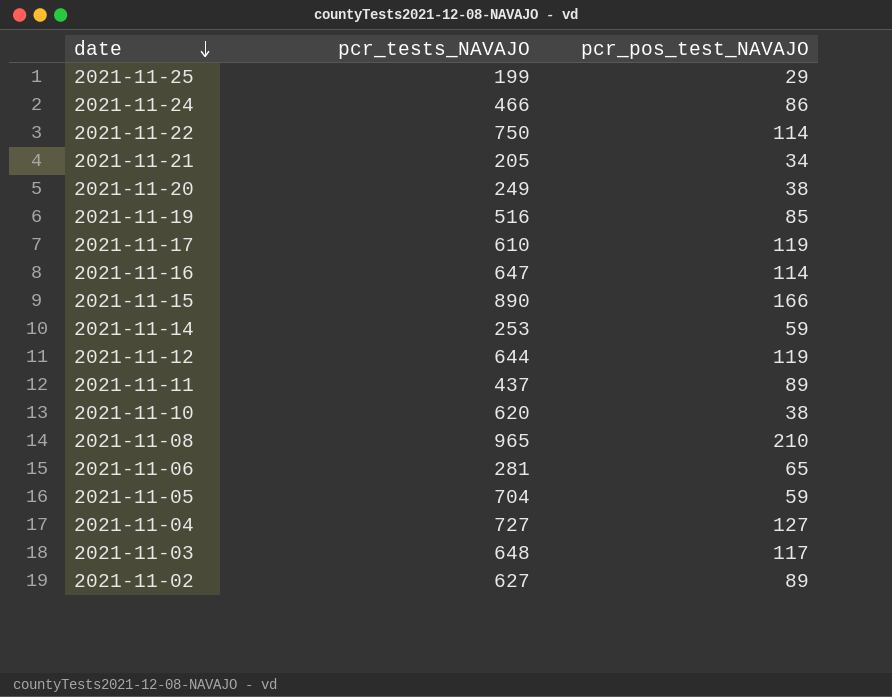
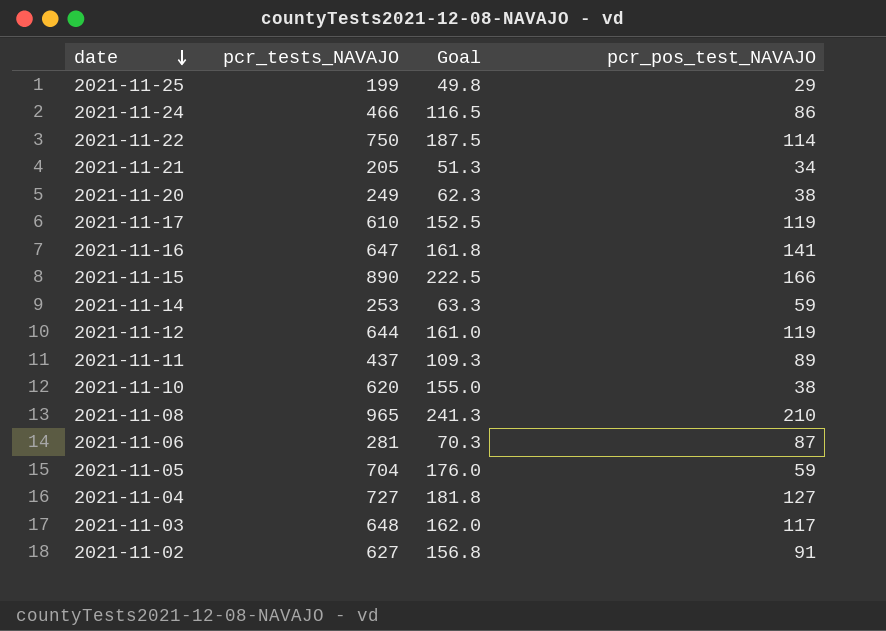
column Goal | formula: none -> [pcr_tests_NAVAJO] * 0.25
row 2021-11-19: 516 | 85 -> none
2021-11-16 | pcr_pos_test_NAVAJO: 114 -> 141
2021-11-06 | pcr_pos_test_NAVAJO: 65 -> 87
2021-11-02 | pcr_pos_test_NAVAJO: 89 -> 91

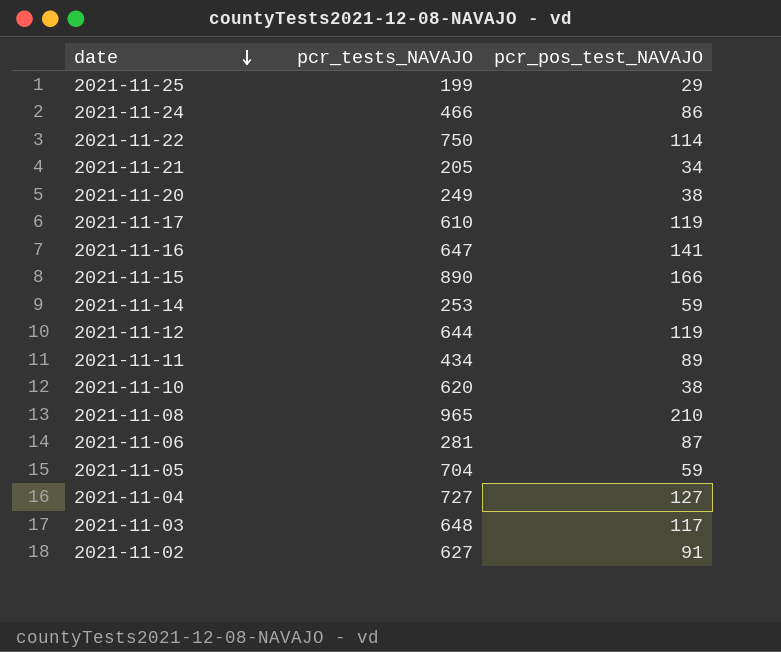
column Goal | formula: [pcr_tests_NAVAJO] * 0.25 -> none
2021-11-11 | pcr_tests_NAVAJO: 437 -> 434

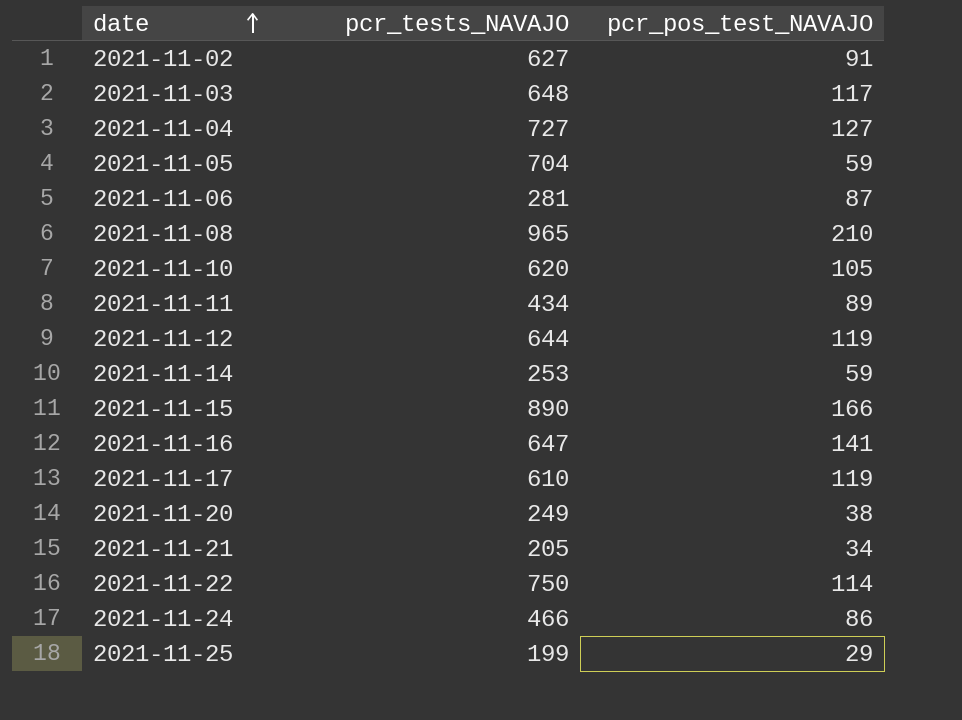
row order: date descending -> date ascending
2021-11-10 | pcr_pos_test_NAVAJO: 38 -> 105

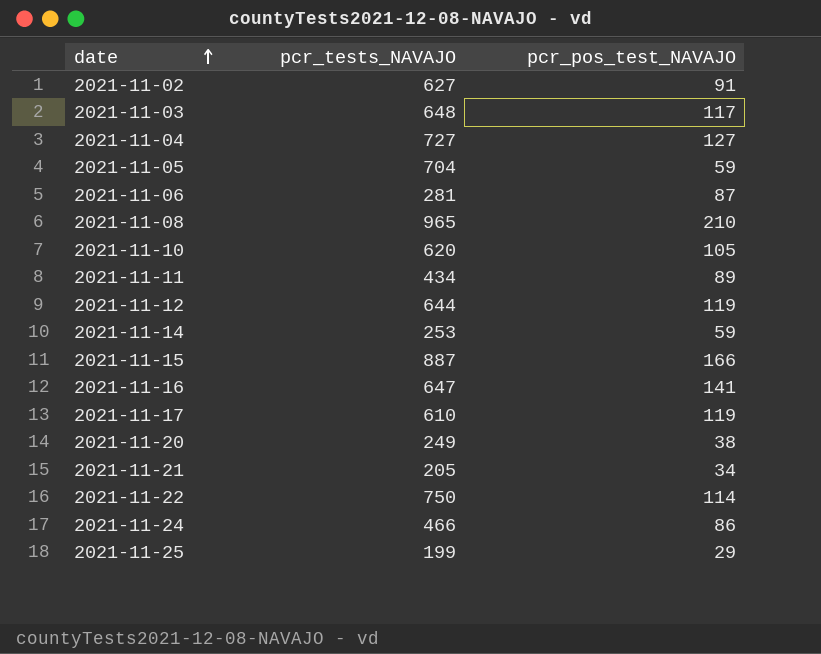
2021-11-15 | pcr_tests_NAVAJO: 890 -> 887

